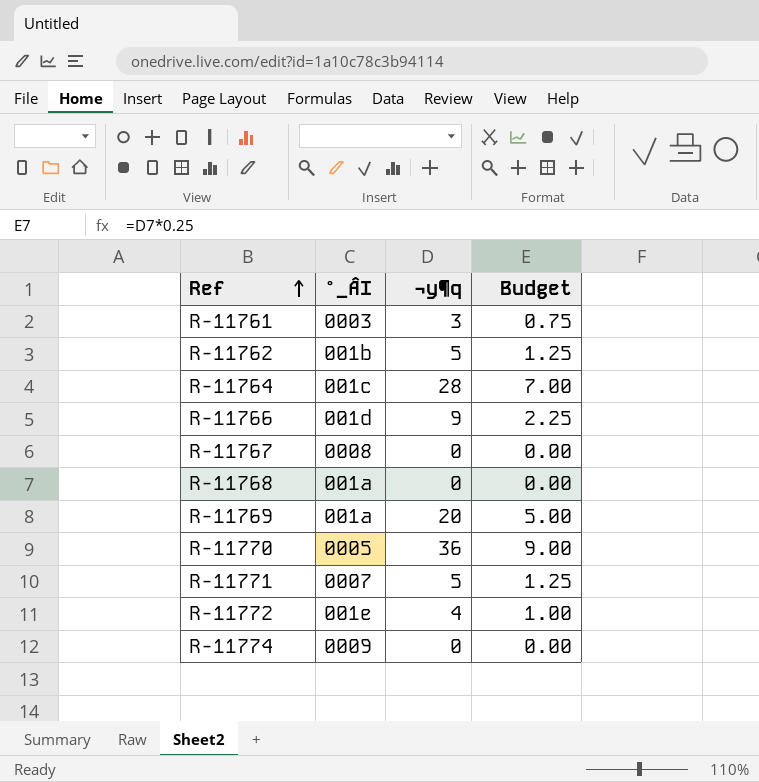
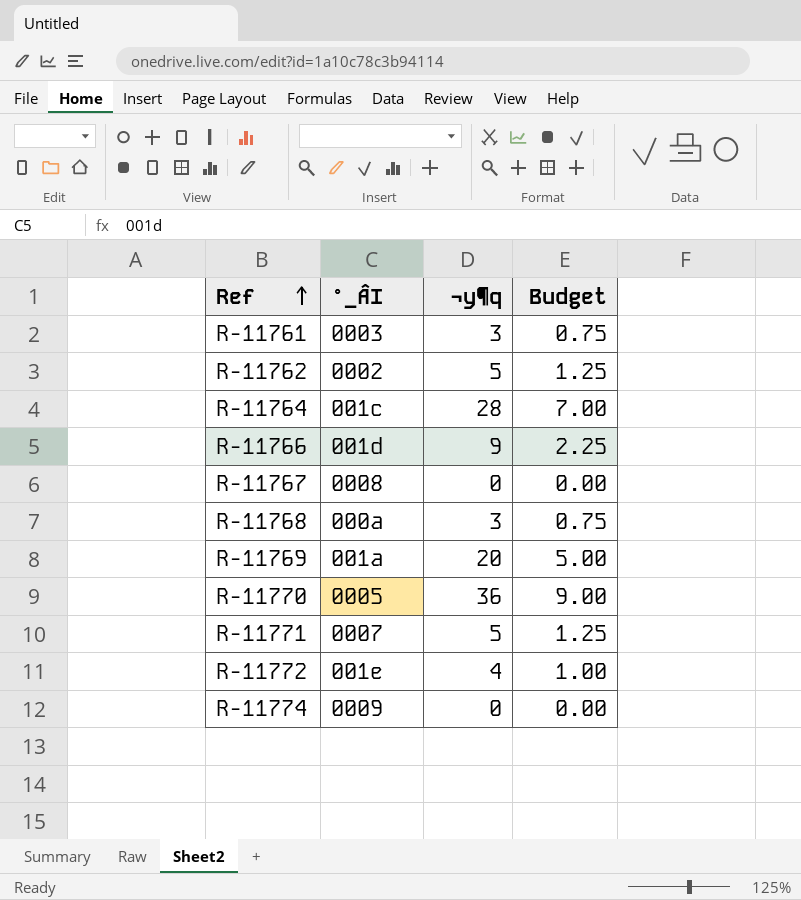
R-11762 | °_ÂI: 001b -> 0002
R-11768 | °_ÂI: 001a -> 000a
R-11768 | ¬y¶q: 0 -> 3
R-11768 | Budget: 0.00 -> 0.75

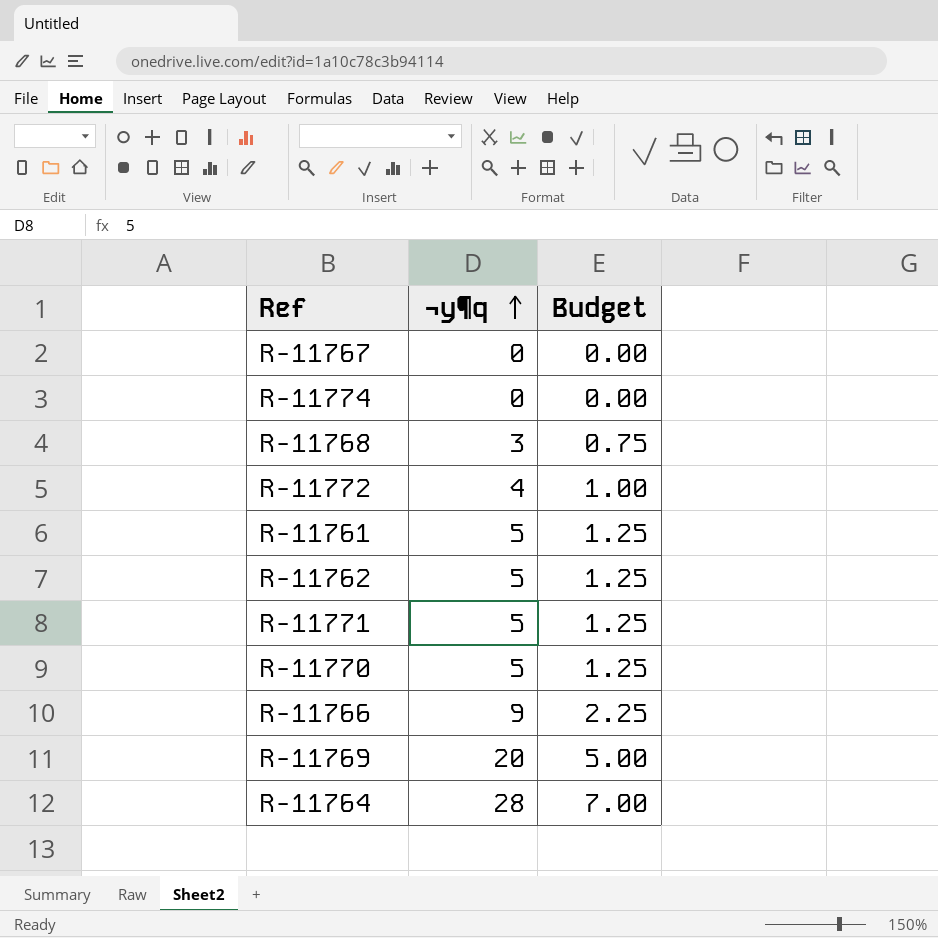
row order: Ref ascending -> ¬y¶q ascending
column °_ÂI | position: 2 -> none
R-11761 | ¬y¶q: 3 -> 5
R-11761 | Budget: 0.75 -> 1.25
R-11770 | ¬y¶q: 36 -> 5
R-11770 | Budget: 9.00 -> 1.25

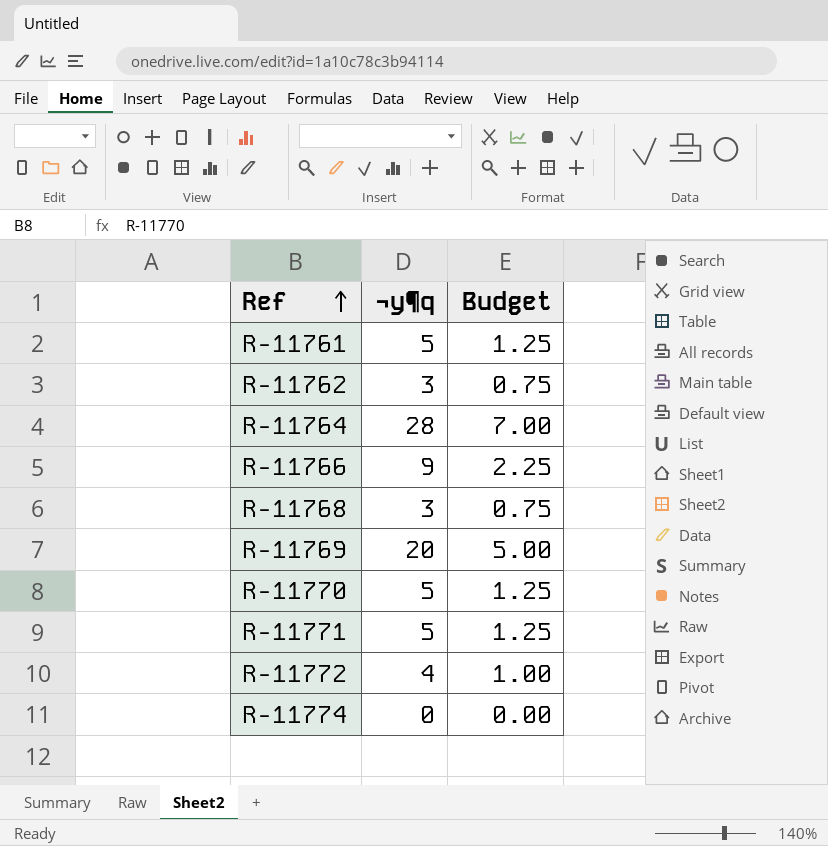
row order: ¬y¶q ascending -> Ref ascending
row R-11767: 0 | 0.00 -> none
R-11762 | ¬y¶q: 5 -> 3
R-11762 | Budget: 1.25 -> 0.75

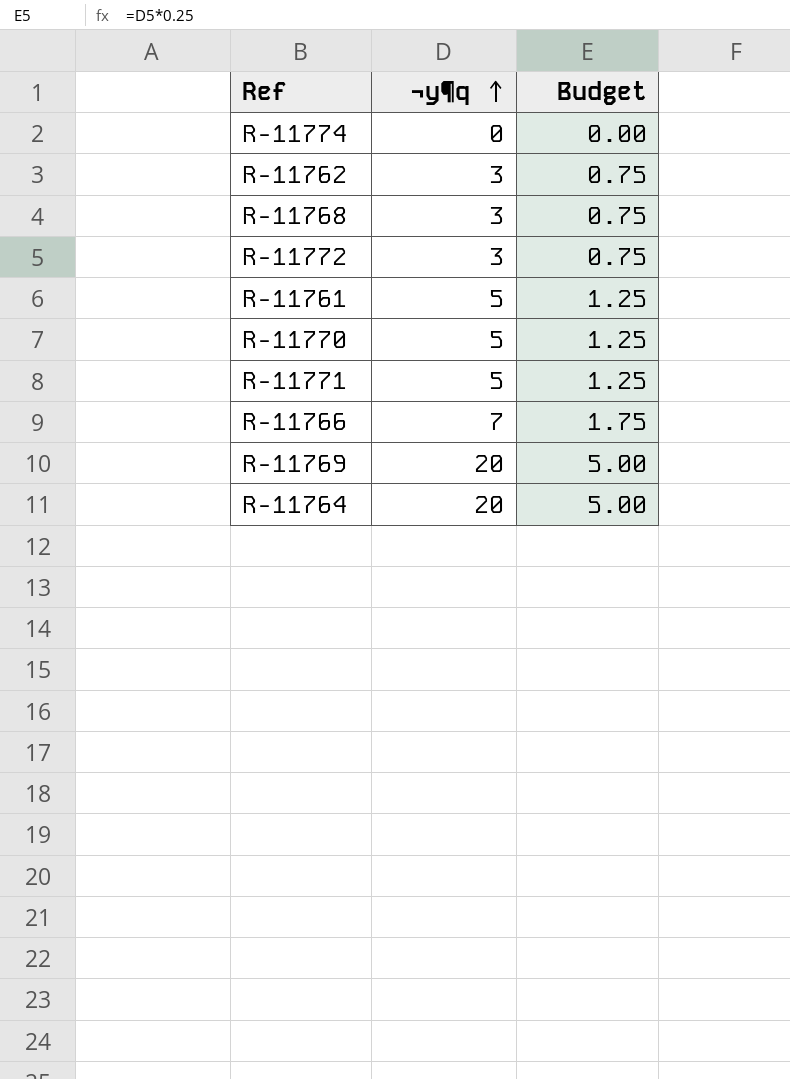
row order: Ref ascending -> ¬y¶q ascending
R-11772 | ¬y¶q: 4 -> 3
R-11772 | Budget: 1.00 -> 0.75
R-11766 | ¬y¶q: 9 -> 7
R-11766 | Budget: 2.25 -> 1.75
R-11764 | ¬y¶q: 28 -> 20
R-11764 | Budget: 7.00 -> 5.00

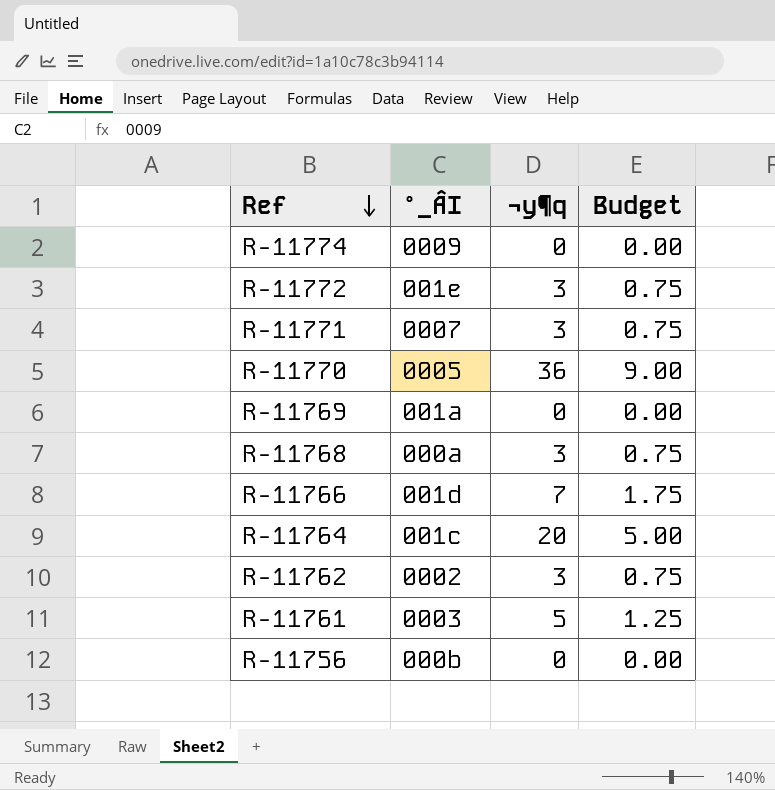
row order: ¬y¶q ascending -> Ref descending
column °_ÂI | position: none -> 2
R-11771 | ¬y¶q: 5 -> 3
R-11771 | Budget: 1.25 -> 0.75
R-11770 | ¬y¶q: 5 -> 36
R-11770 | Budget: 1.25 -> 9.00
R-11769 | ¬y¶q: 20 -> 0
R-11769 | Budget: 5.00 -> 0.00
row R-11756: none -> 000b | 0 | 0.00

